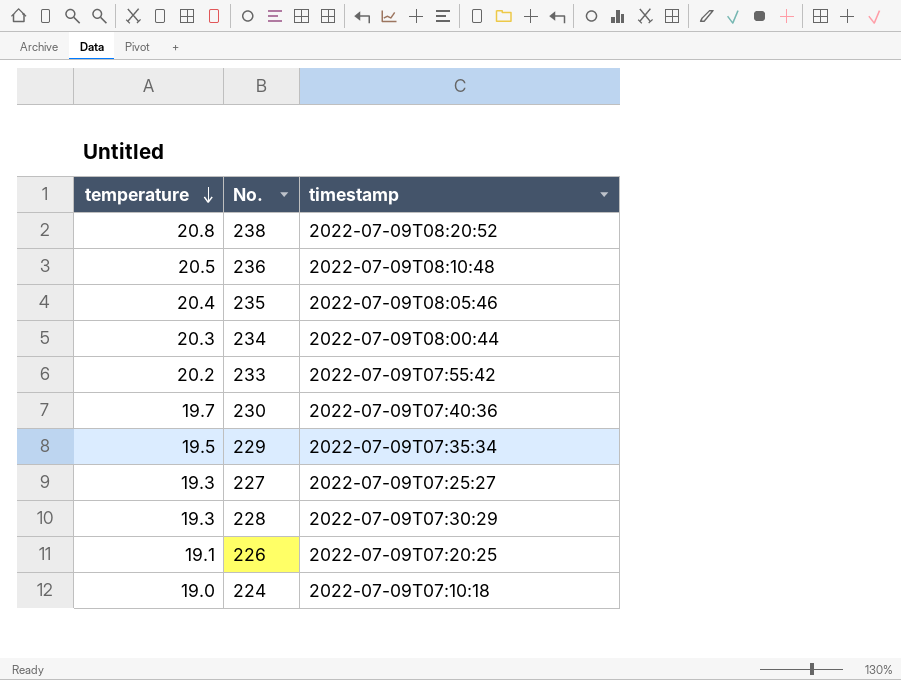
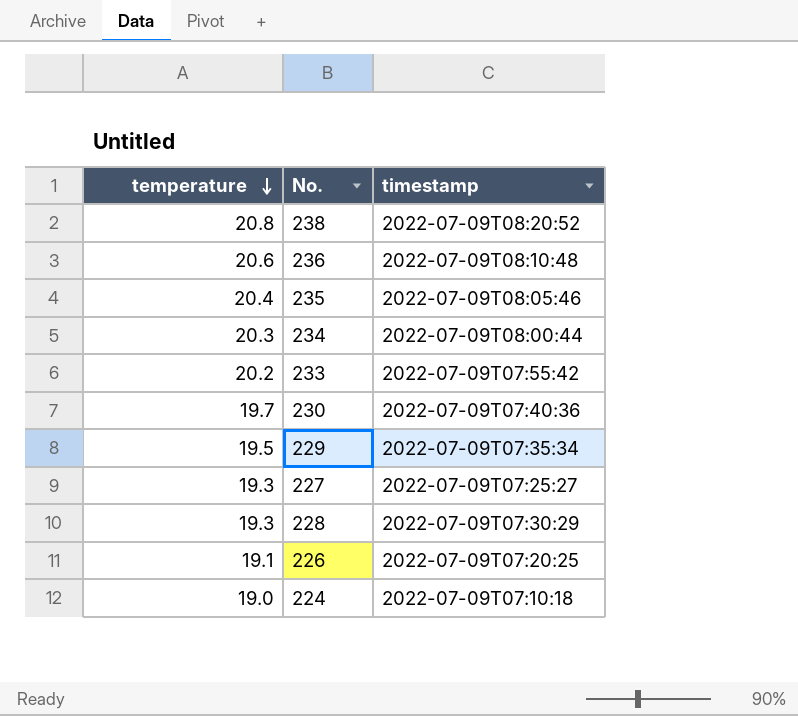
236 | temperature: 20.5 -> 20.6

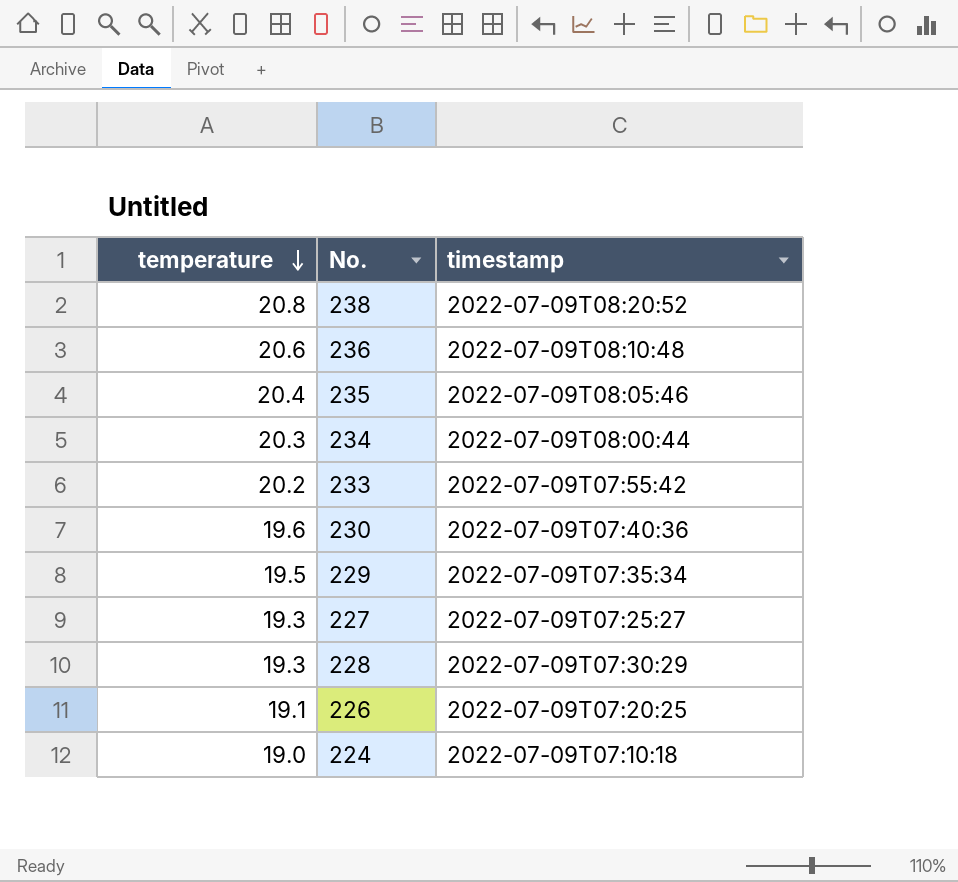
230 | temperature: 19.7 -> 19.6

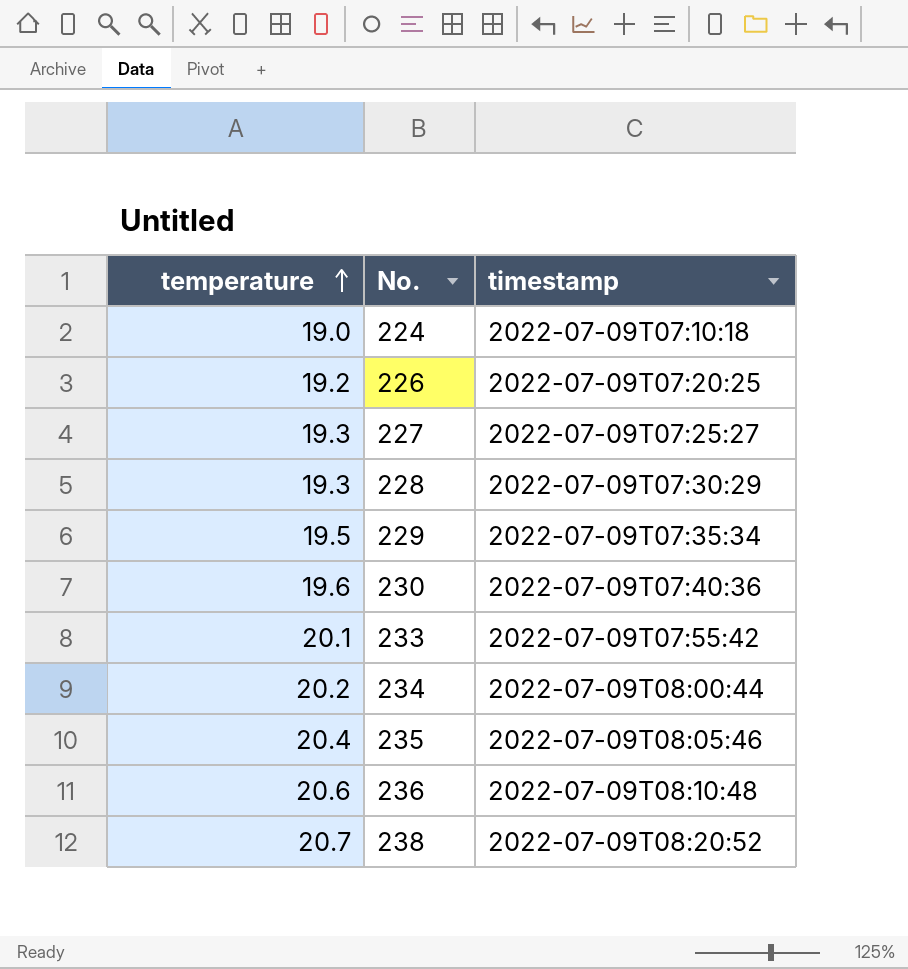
row order: temperature descending -> temperature ascending
226 | temperature: 19.1 -> 19.2
233 | temperature: 20.2 -> 20.1
234 | temperature: 20.3 -> 20.2
238 | temperature: 20.8 -> 20.7

